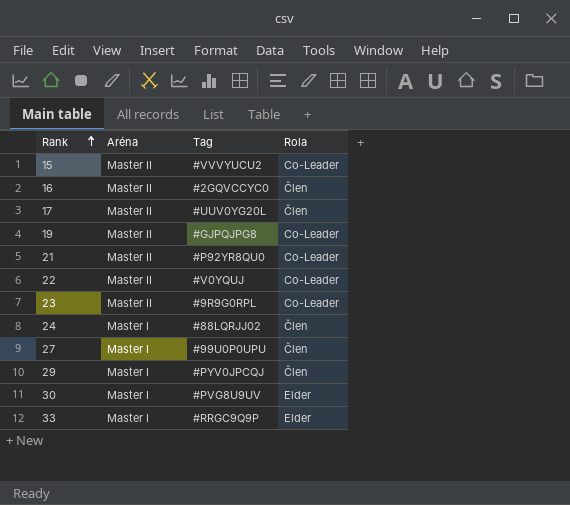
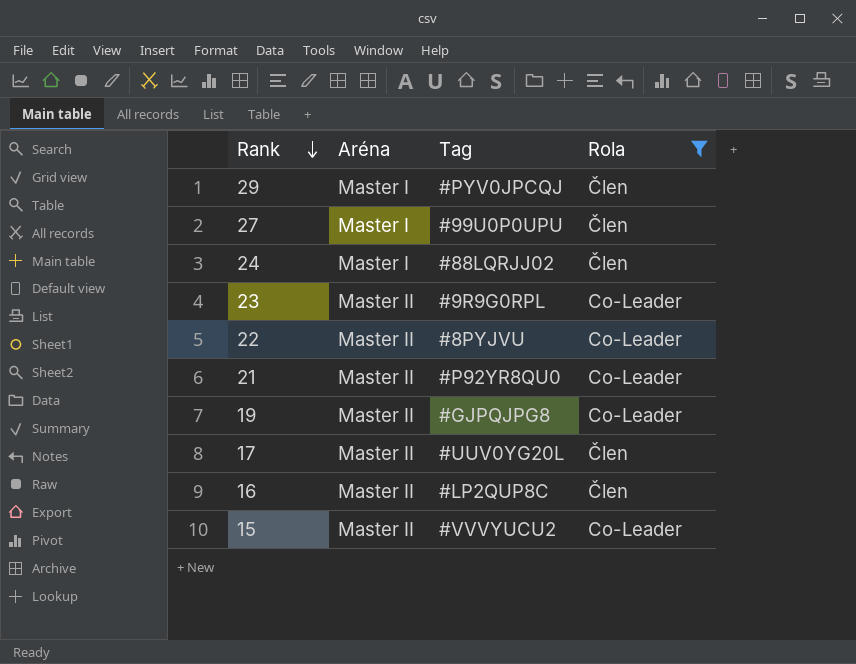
filter: none -> Rola != Elder
row order: Rank ascending -> Rank descending
22 | Tag: #V0YQUJ -> #8PYJVU
16 | Tag: #2GQVCCYC0 -> #LP2QUP8C

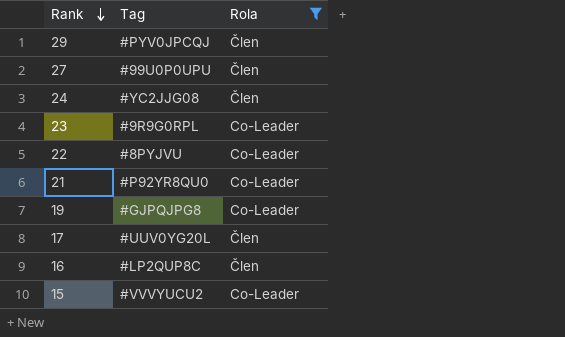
column Aréna | position: 2 -> none
24 | Tag: #88LQRJJ02 -> #YC2JJG08

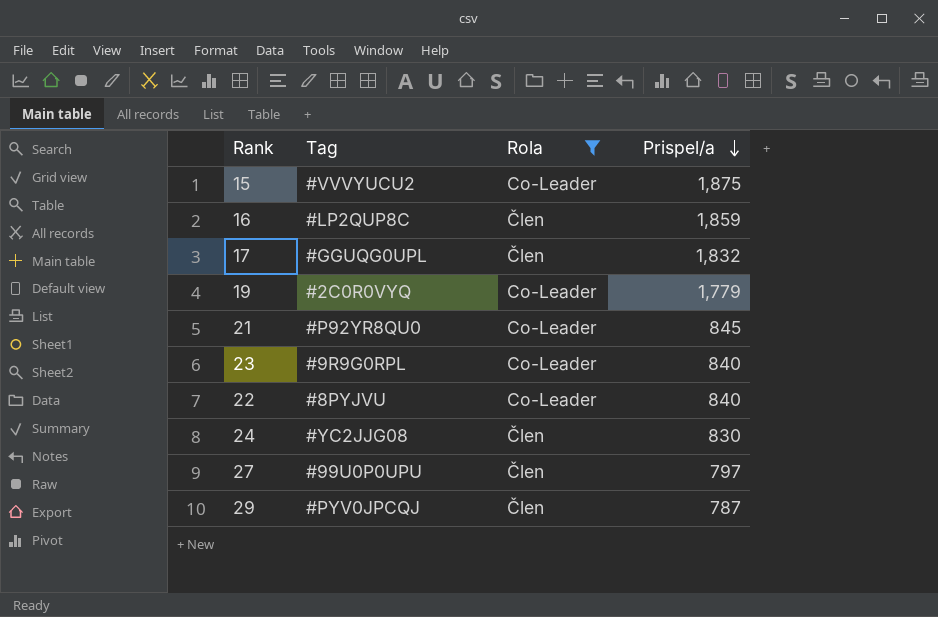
row order: Rank descending -> Prispel/a descending
column Prispel/a | position: none -> 4
17 | Tag: #UUV0YG20L -> #GGUQG0UPL
19 | Tag: #GJPQJPG8 -> #2C0R0VYQ

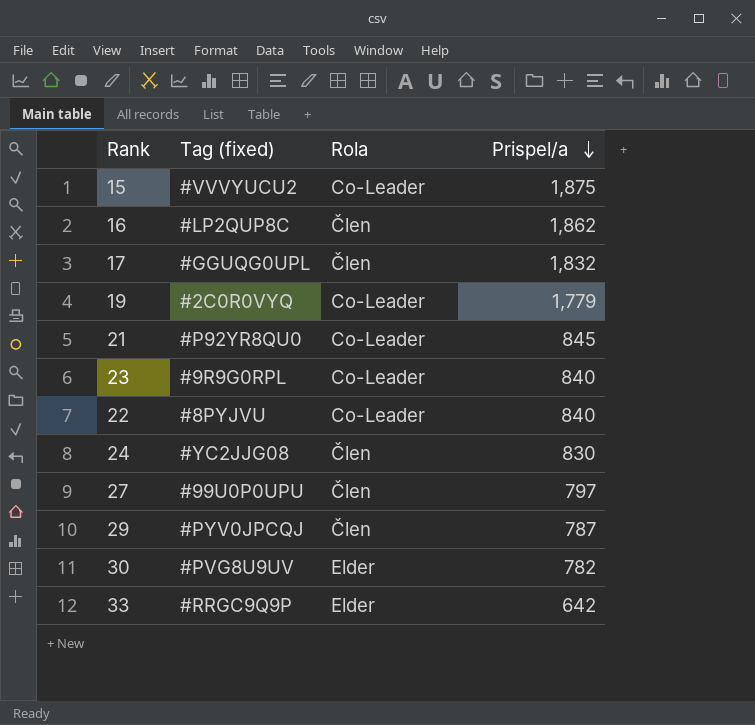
filter: Rola != Elder -> none
column name: Tag -> Tag (fixed)
16 | Prispel/a: 1,859 -> 1,862

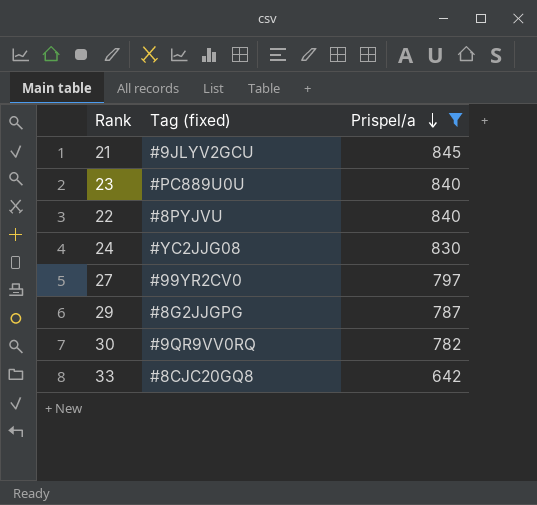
filter: none -> Prispel/a <= 845
column Rola | position: 3 -> none
21 | Tag (fixed): #P92YR8QU0 -> #9JLYV2GCU
23 | Tag (fixed): #9R9G0RPL -> #PC889U0U
27 | Tag (fixed): #99U0P0UPU -> #99YR2CV0
29 | Tag (fixed): #PYV0JPCQJ -> #8G2JJGPG
30 | Tag (fixed): #PVG8U9UV -> #9QR9VV0RQ
33 | Tag (fixed): #RRGC9Q9P -> #8CJC20GQ8

